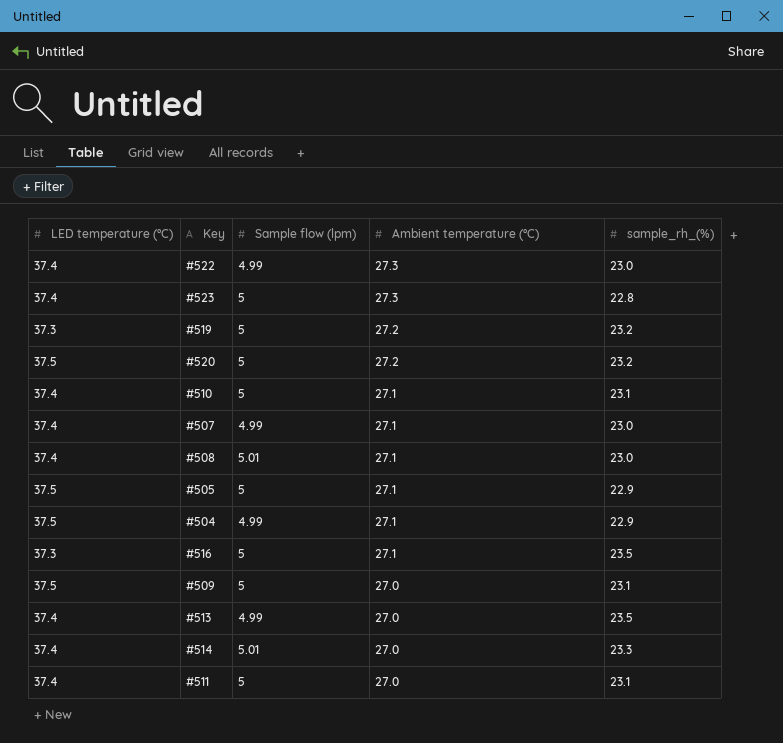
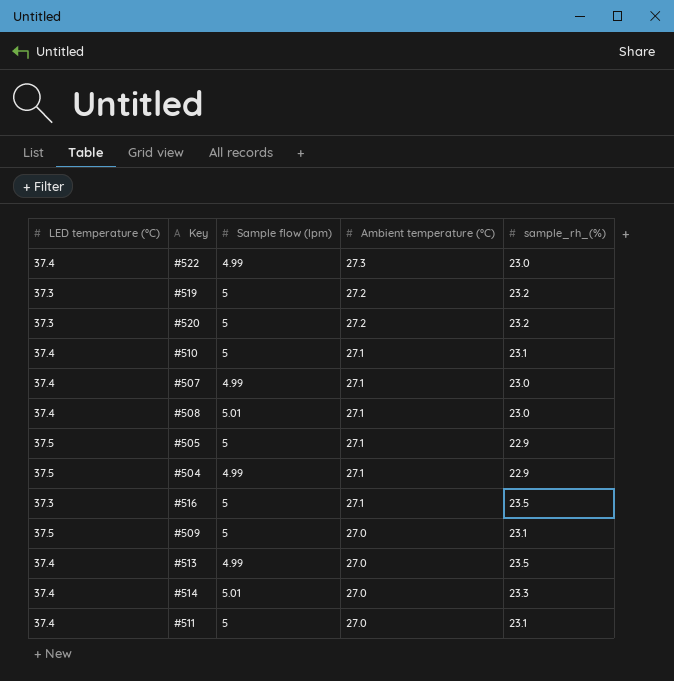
row #523: 37.4 | 5 | 27.3 | 22.8 -> none
#520 | LED temperature (°C): 37.5 -> 37.3

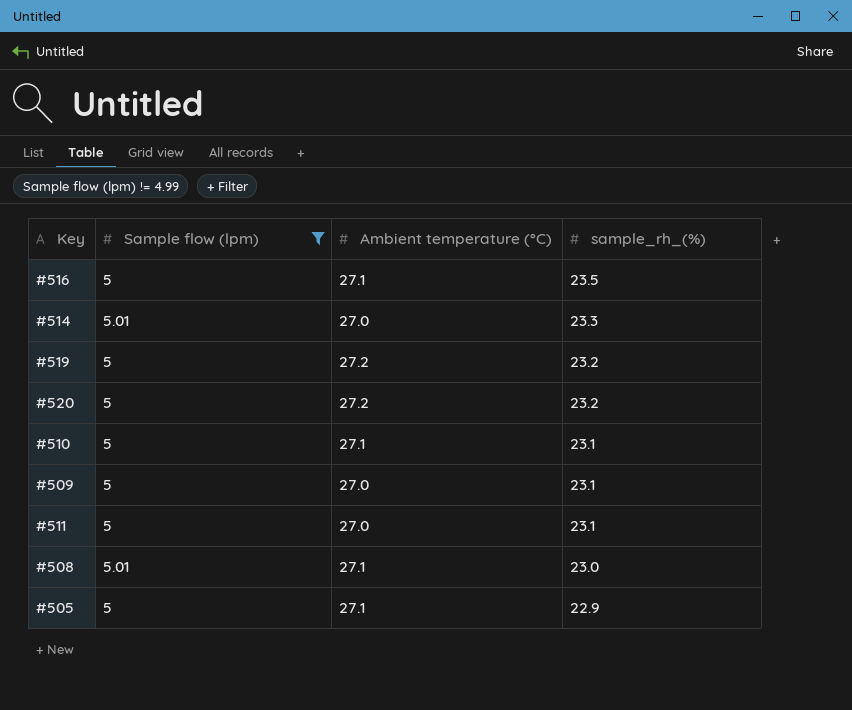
filter: none -> Sample flow (lpm) != 4.99
row order: Ambient temperature (°C) descending -> sample_rh_(%) descending
column LED temperature (°C) | position: 1 -> none

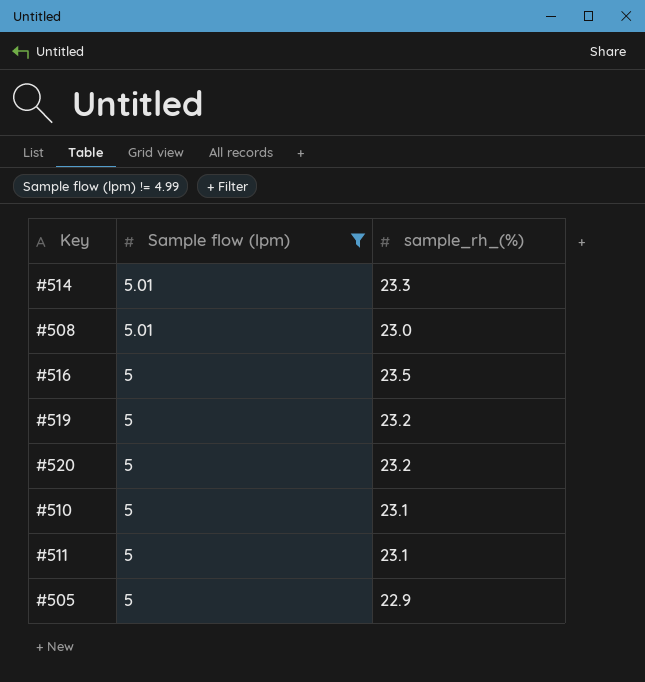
row order: sample_rh_(%) descending -> Sample flow (lpm) descending
column Ambient temperature (°C) | position: 3 -> none
row #509: 5 | 27.0 | 23.1 -> none

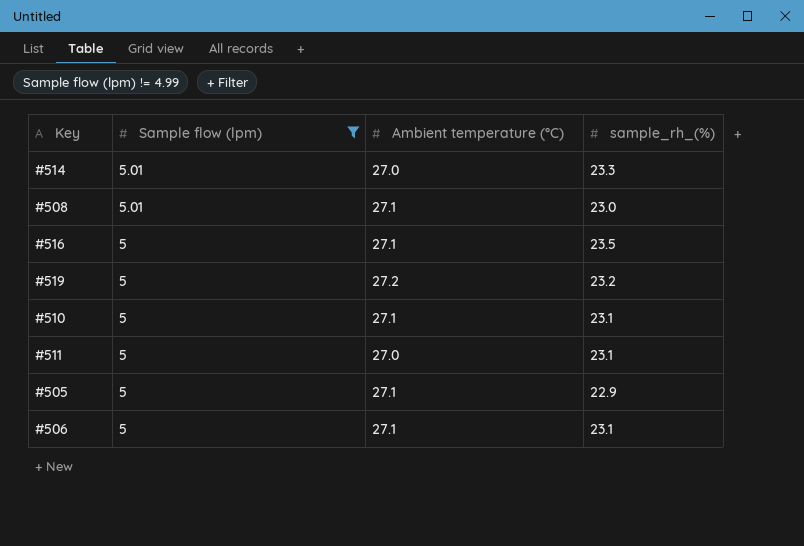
column Ambient temperature (°C) | position: none -> 3
row #520: 5 | 23.2 -> none
row #506: none -> 5 | 27.1 | 23.1

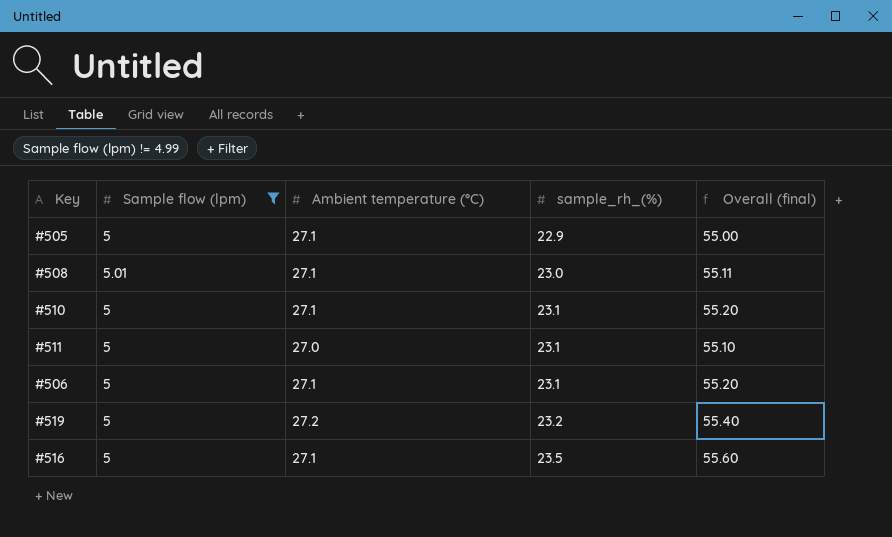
row order: Sample flow (lpm) descending -> sample_rh_(%) ascending
column Overall (final) | formula: none -> [Sample flow (lpm)] + [Ambient temperature (°C)] + [sample_rh_(%)]
row #514: 5.01 | 27.0 | 23.3 -> none

